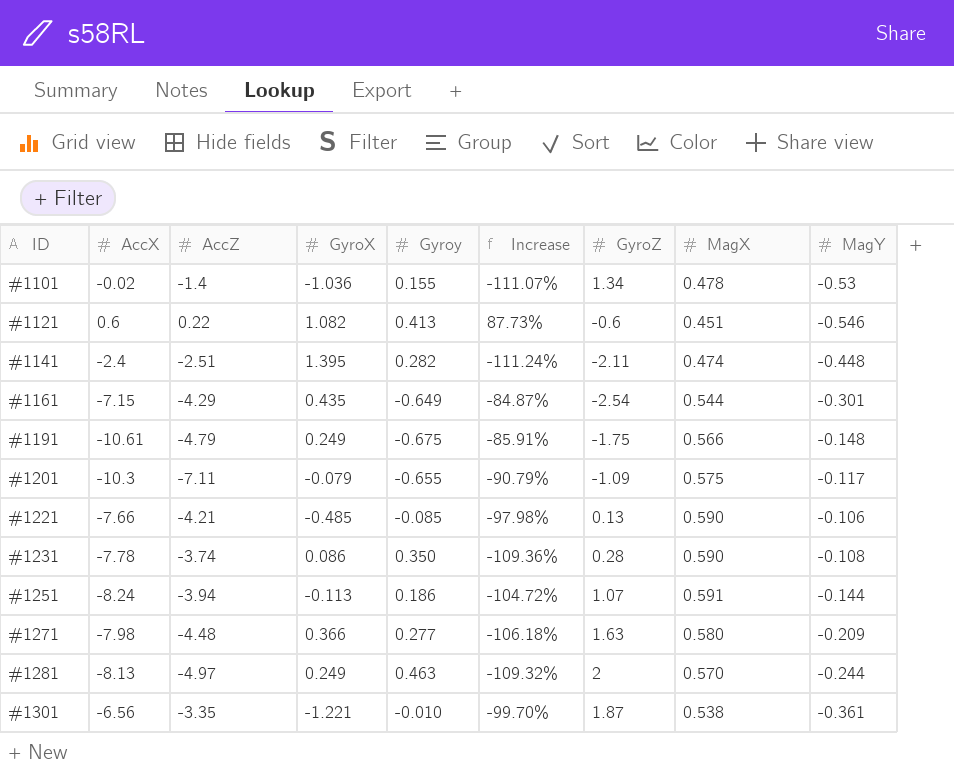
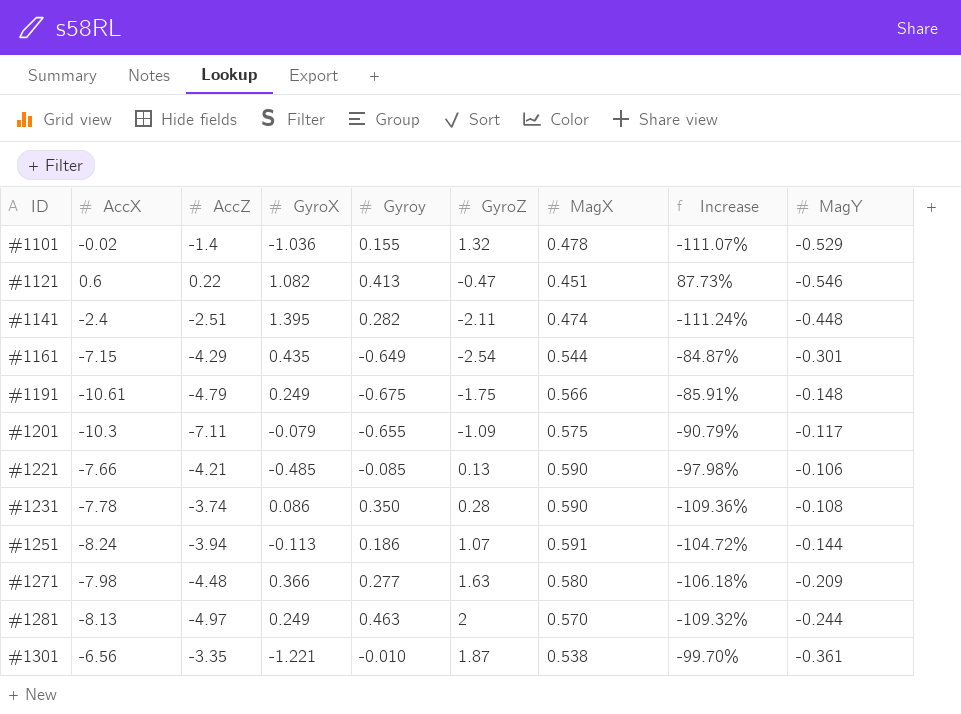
column Increase | position: 6 -> 8
#1101 | GyroZ: 1.34 -> 1.32
#1101 | MagY: -0.53 -> -0.529
#1121 | GyroZ: -0.6 -> -0.47

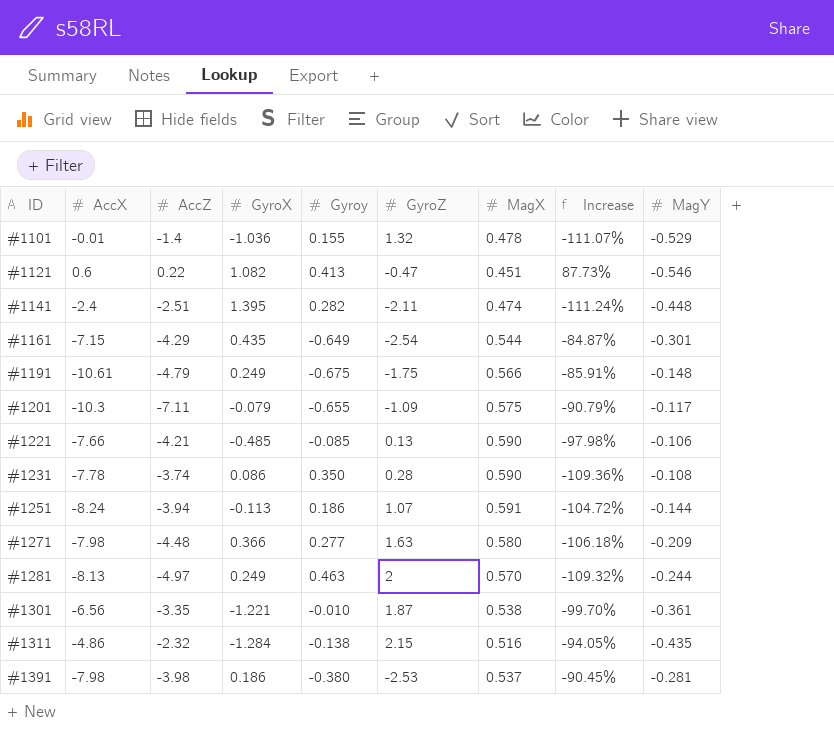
#1101 | AccX: -0.02 -> -0.01
row #1311: none -> -4.86 | -2.32 | -1.284 | -0.138 | 2.15 | 0.516 | -94.05% | -0.435
row #1391: none -> -7.98 | -3.98 | 0.186 | -0.380 | -2.53 | 0.537 | -90.45% | -0.281

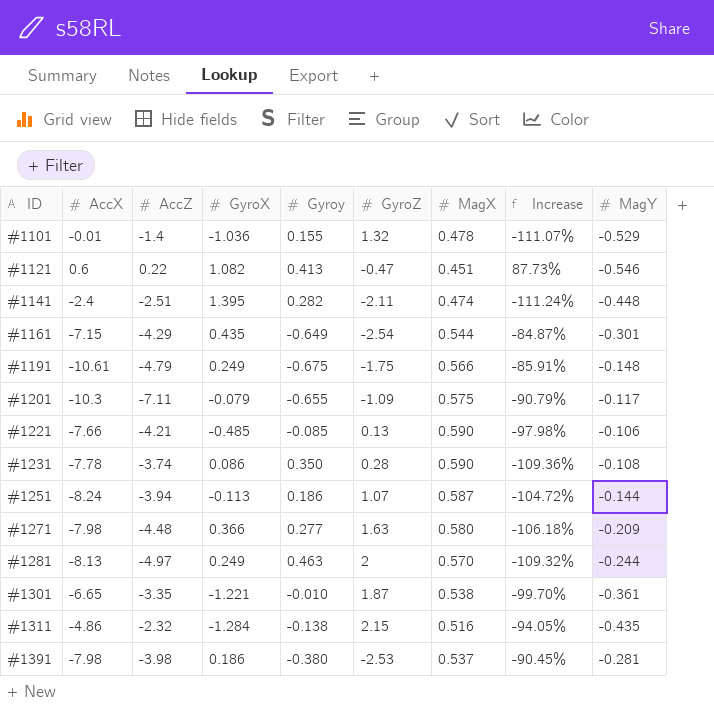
#1251 | MagX: 0.591 -> 0.587
#1301 | AccX: -6.56 -> -6.65

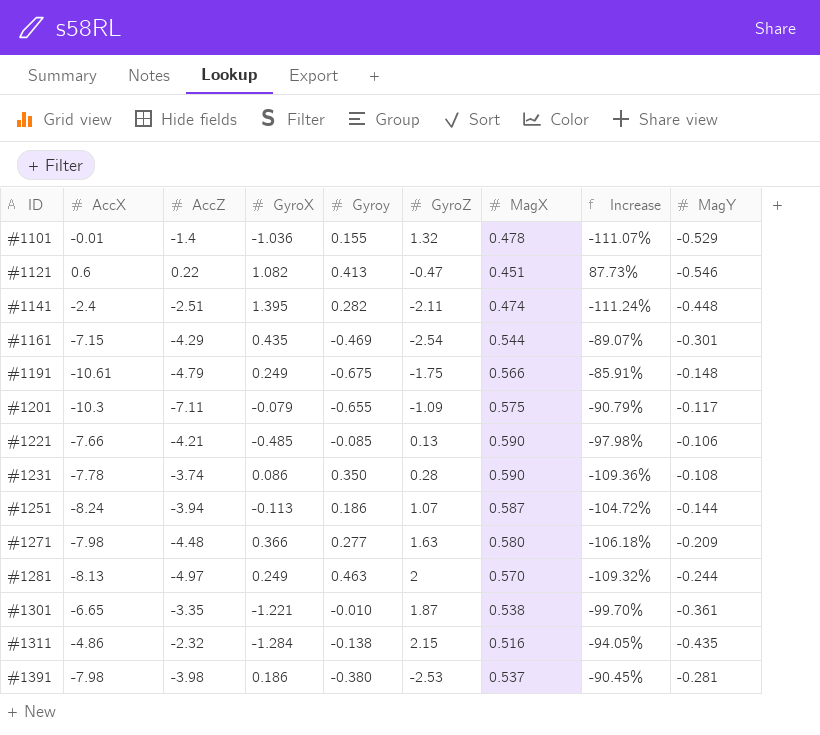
#1161 | Gyroy: -0.649 -> -0.469
#1161 | Increase: -84.87% -> -89.07%

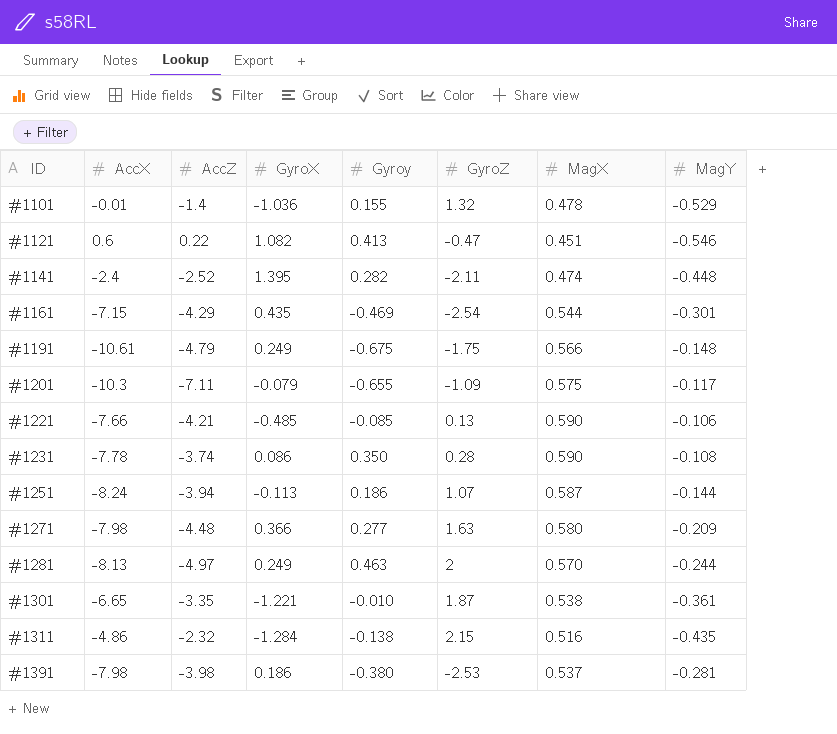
column Increase | formula: ([Gyroy] - [AccZ]) / [AccZ] -> none
#1141 | AccZ: -2.51 -> -2.52

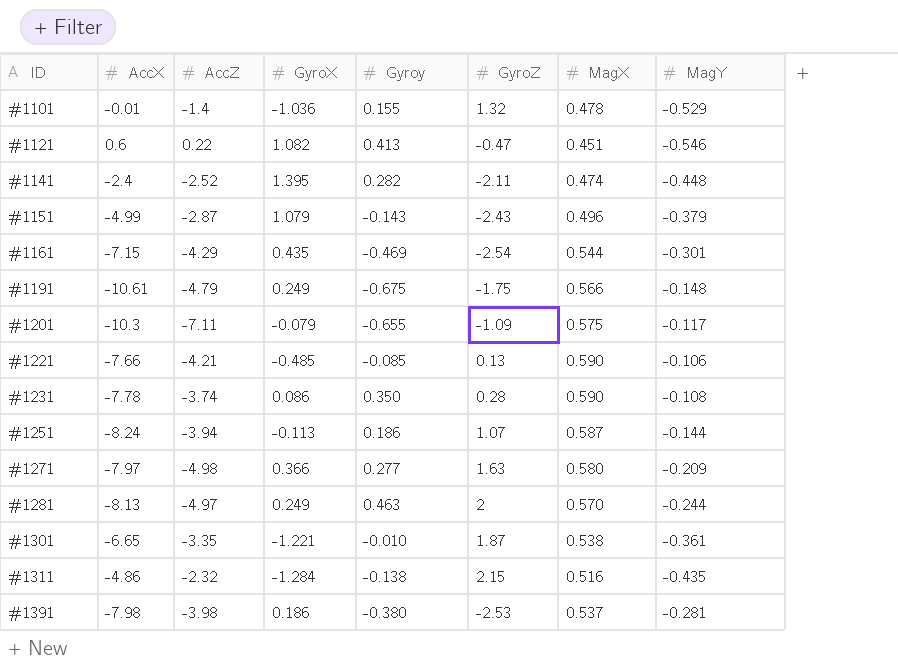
row #1151: none -> -4.99 | -2.87 | 1.079 | -0.143 | -2.43 | 0.496 | -0.379
#1271 | AccX: -7.98 -> -7.97
#1271 | AccZ: -4.48 -> -4.98

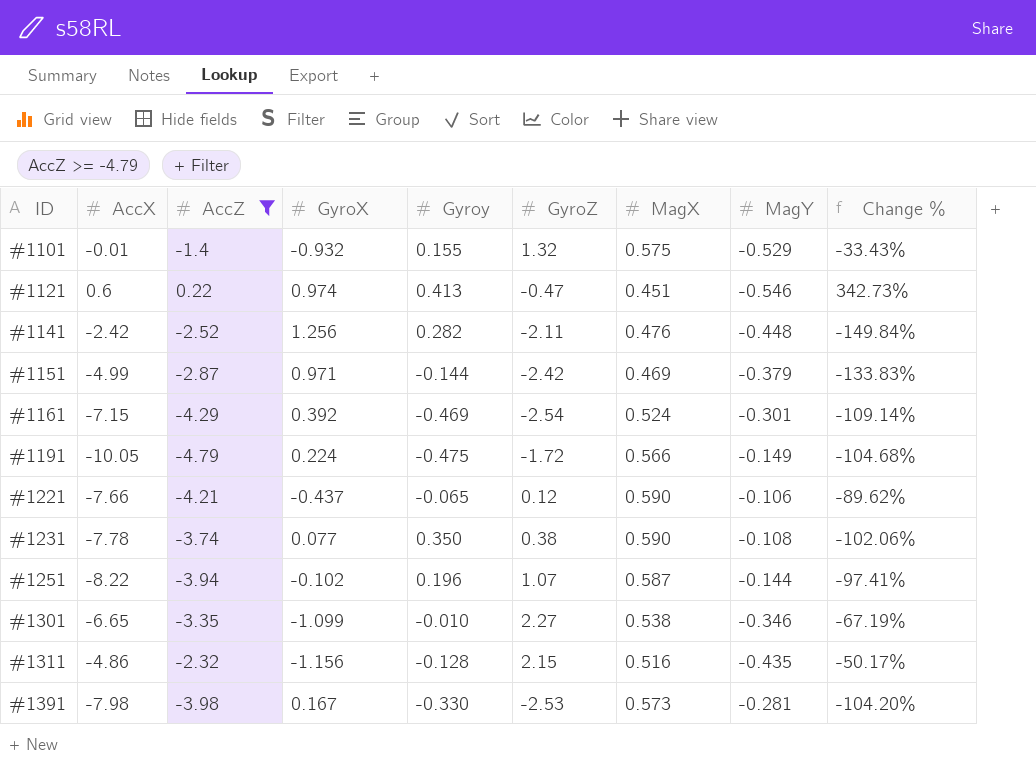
filter: none -> AccZ >= -4.79
column Change % | formula: none -> ([GyroX] - [AccZ]) / [AccZ]
#1101 | GyroX: -1.036 -> -0.932
#1101 | MagX: 0.478 -> 0.575
#1121 | GyroX: 1.082 -> 0.974
#1141 | AccX: -2.4 -> -2.42
#1141 | GyroX: 1.395 -> 1.256
#1141 | MagX: 0.474 -> 0.476
#1151 | GyroX: 1.079 -> 0.971
#1151 | Gyroy: -0.143 -> -0.144
#1151 | GyroZ: -2.43 -> -2.42
#1151 | MagX: 0.496 -> 0.469
#1161 | GyroX: 0.435 -> 0.392
#1161 | MagX: 0.544 -> 0.524
#1191 | AccX: -10.61 -> -10.05
#1191 | GyroX: 0.249 -> 0.224
#1191 | Gyroy: -0.675 -> -0.475
#1191 | GyroZ: -1.75 -> -1.72
#1191 | MagY: -0.148 -> -0.149
#1221 | GyroX: -0.485 -> -0.437
#1221 | Gyroy: -0.085 -> -0.065
#1221 | GyroZ: 0.13 -> 0.12
#1231 | GyroX: 0.086 -> 0.077
#1231 | GyroZ: 0.28 -> 0.38
#1251 | AccX: -8.24 -> -8.22
#1251 | GyroX: -0.113 -> -0.102
#1251 | Gyroy: 0.186 -> 0.196
#1301 | GyroX: -1.221 -> -1.099
#1301 | GyroZ: 1.87 -> 2.27
#1301 | MagY: -0.361 -> -0.346
#1311 | GyroX: -1.284 -> -1.156
#1311 | Gyroy: -0.138 -> -0.128
#1391 | GyroX: 0.186 -> 0.167
#1391 | Gyroy: -0.380 -> -0.330
#1391 | MagX: 0.537 -> 0.573

